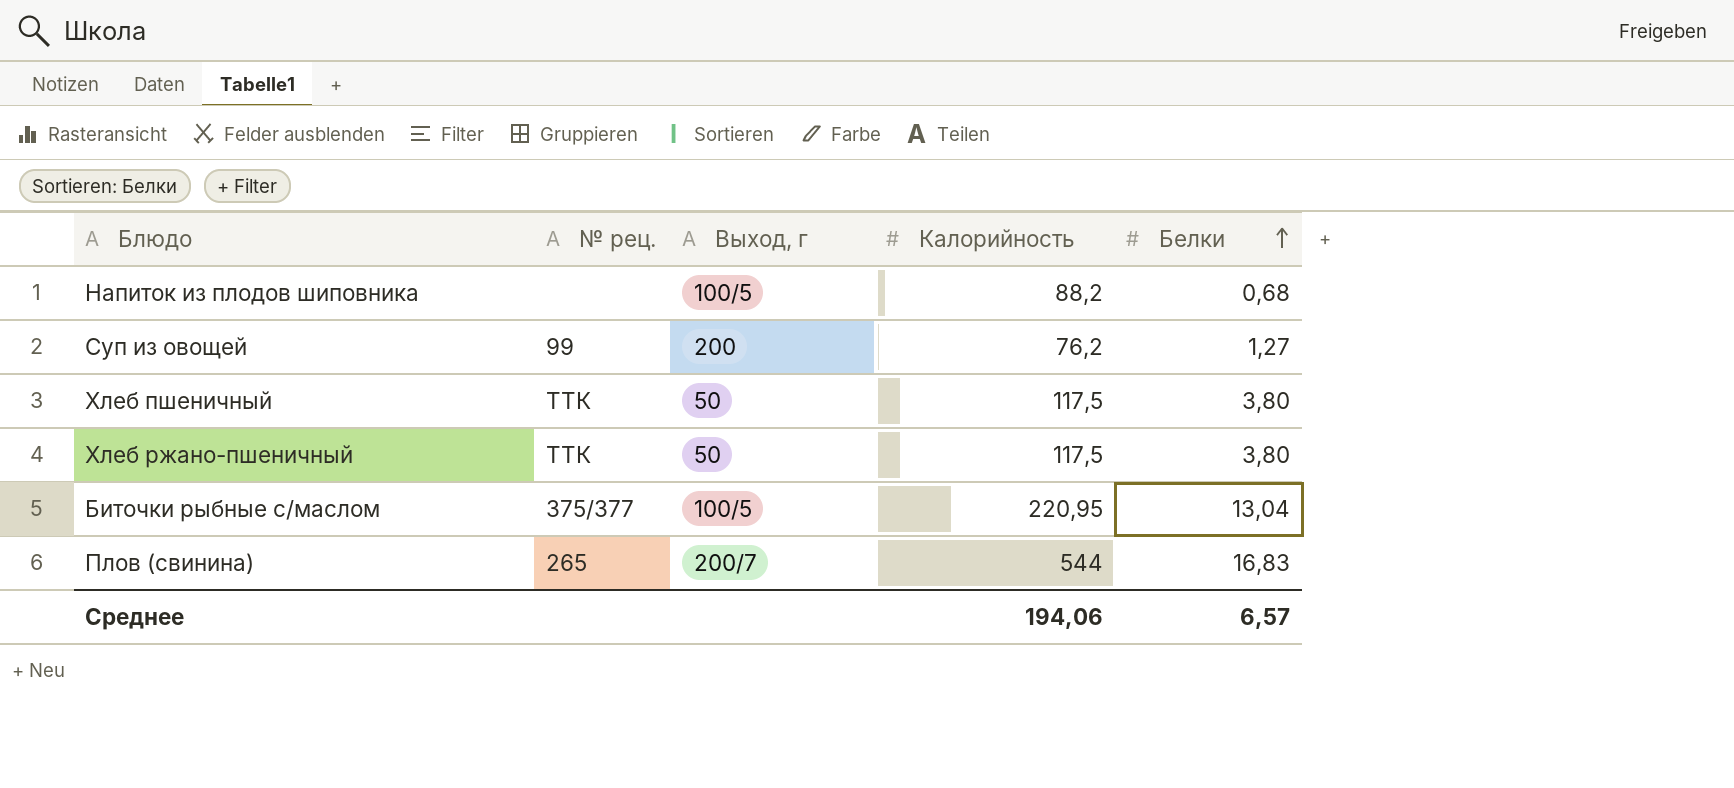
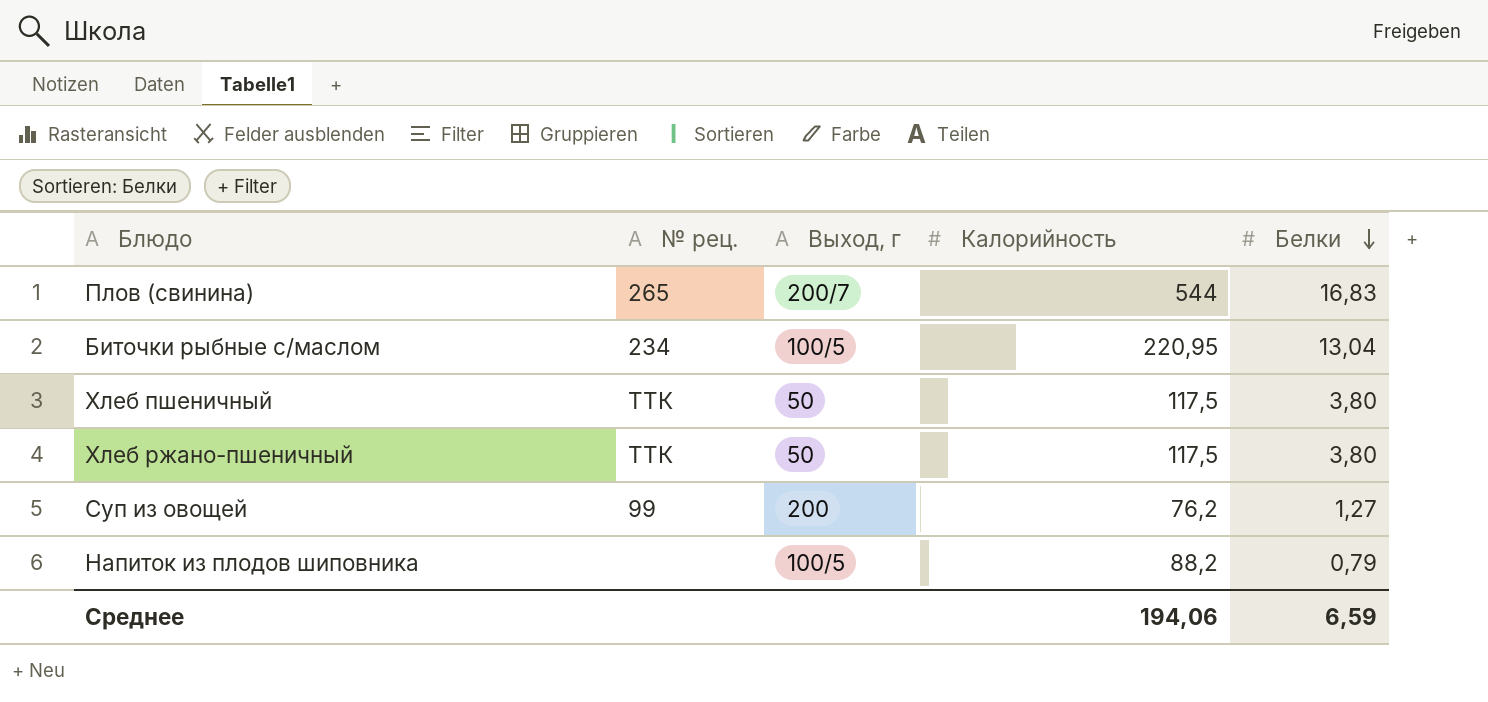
row order: Белки ascending -> Белки descending
Биточки рыбные с/маслом | № рец.: 375/377 -> 234
Напиток из плодов шиповника | Белки: 0,68 -> 0,79
Среднее | Белки: 6,57 -> 6,59

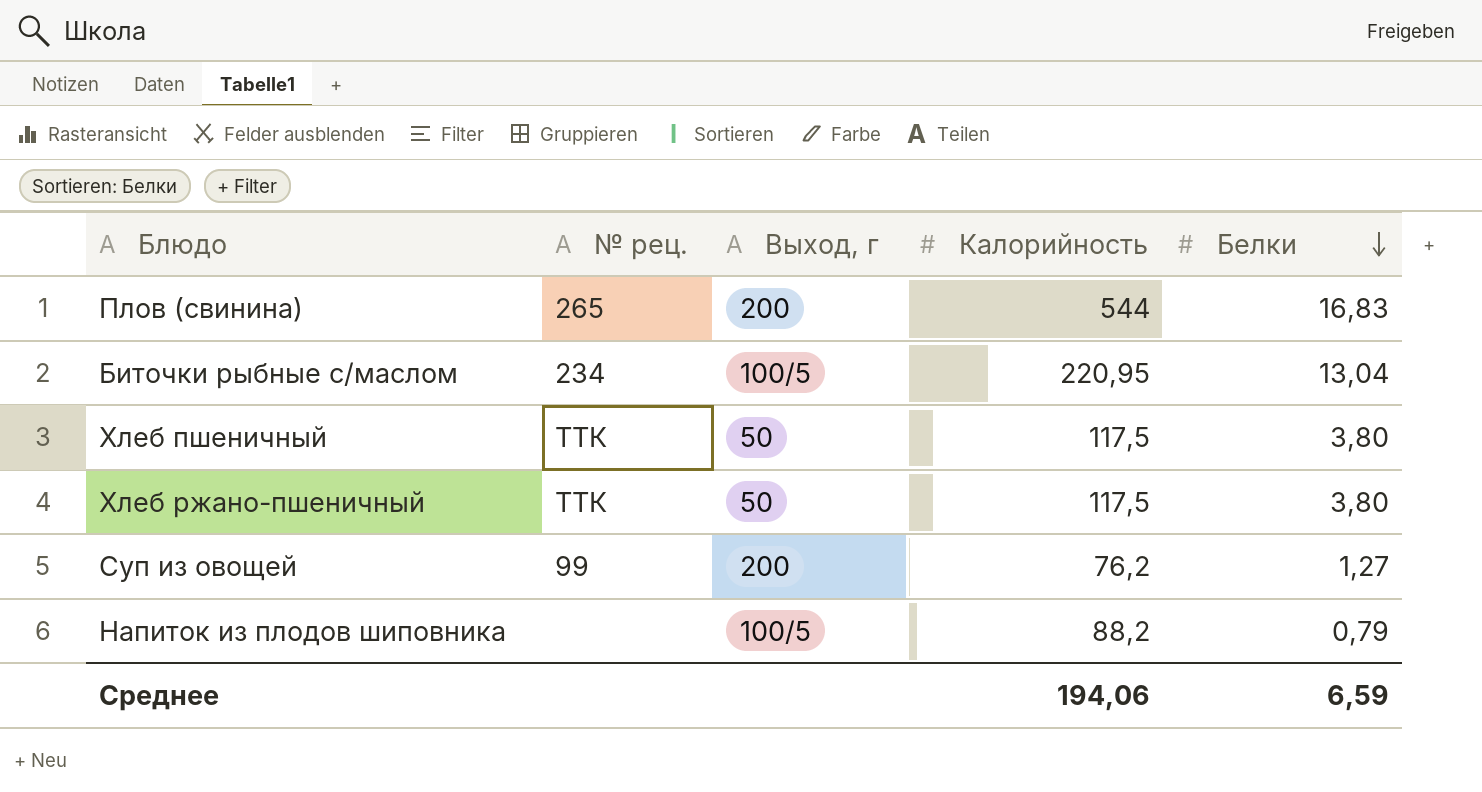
Плов (свинина) | Выход, г: 200/7 -> 200

